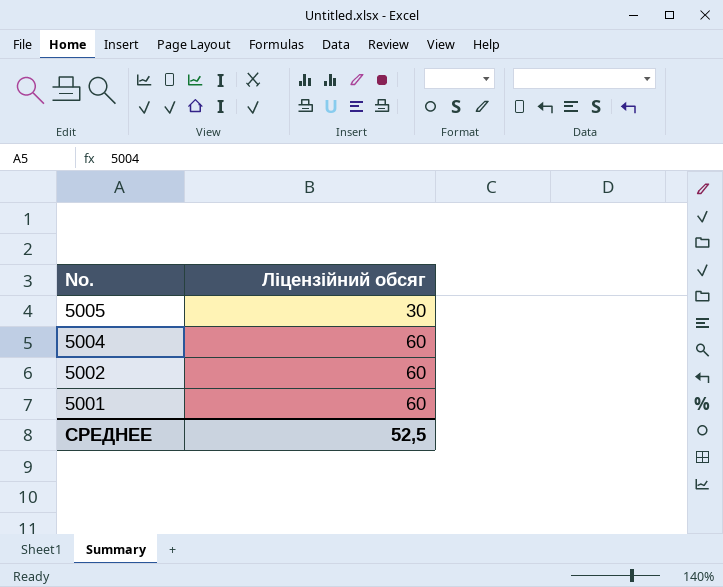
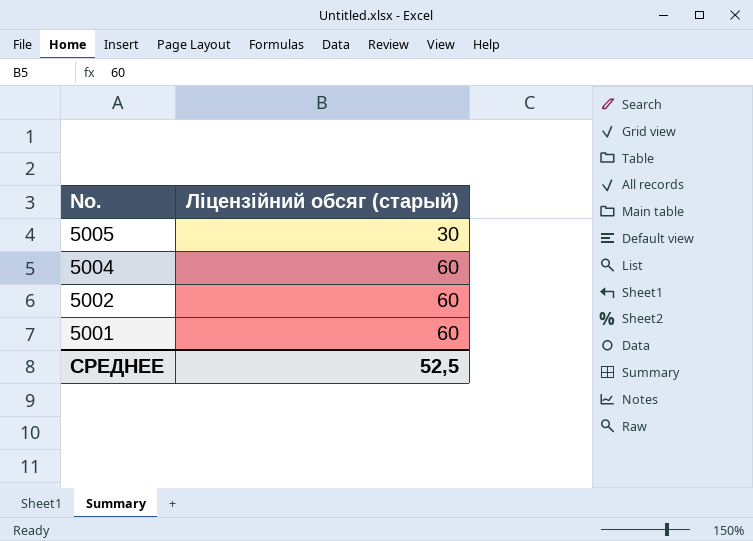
column name: Ліцензійний обсяг -> Ліцензійний обсяг (старый)

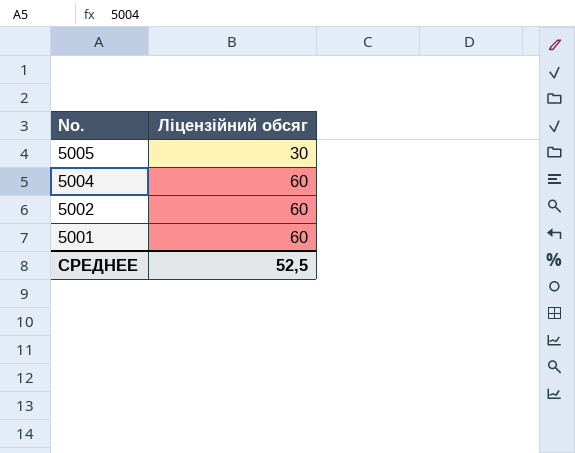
column name: Ліцензійний обсяг (старый) -> Ліцензійний обсяг

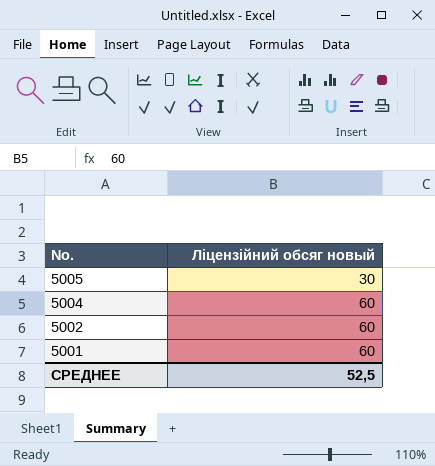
column name: Ліцензійний обсяг -> Ліцензійний обсяг новый

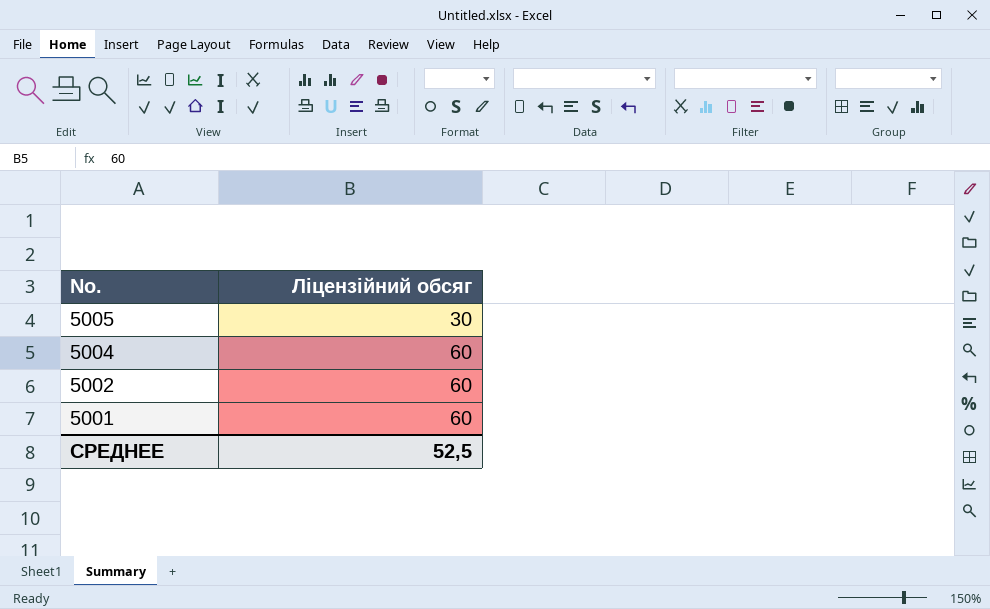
column name: Ліцензійний обсяг новый -> Ліцензійний обсяг

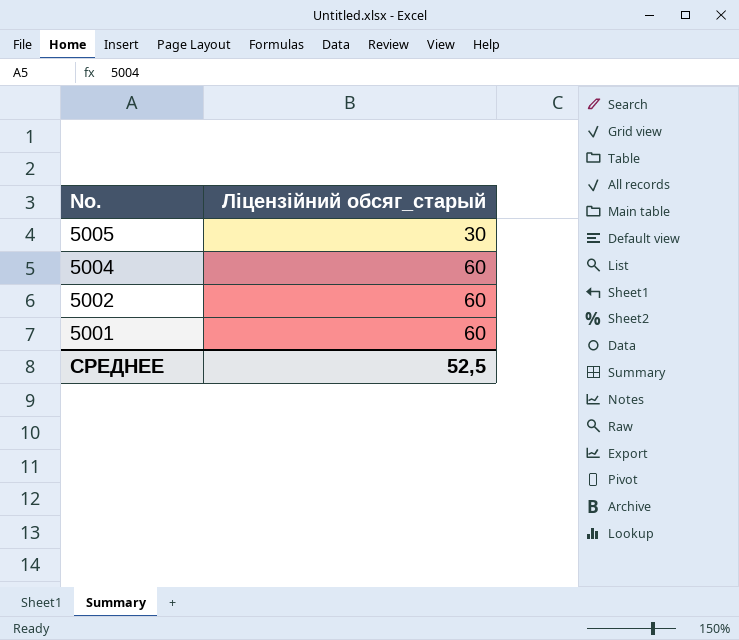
column name: Ліцензійний обсяг -> Ліцензійний обсяг_старый

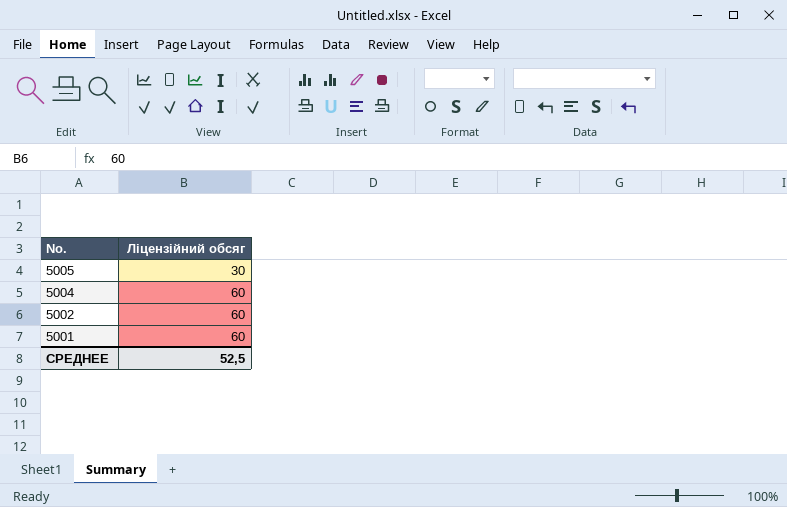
column name: Ліцензійний обсяг_старый -> Ліцензійний обсяг

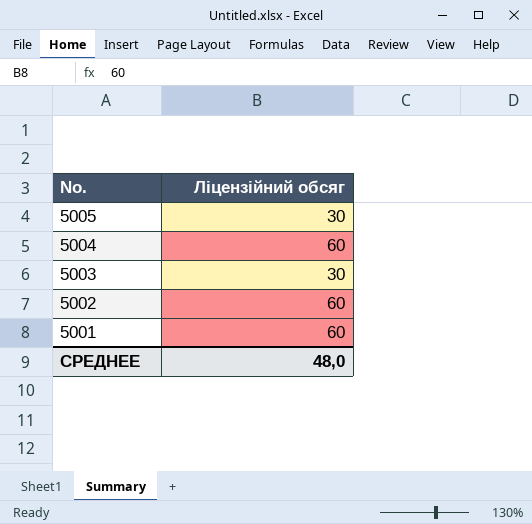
row 5003: none -> 30
СРЕДНЕЕ | Ліцензійний обсяг: 52,5 -> 48,0

